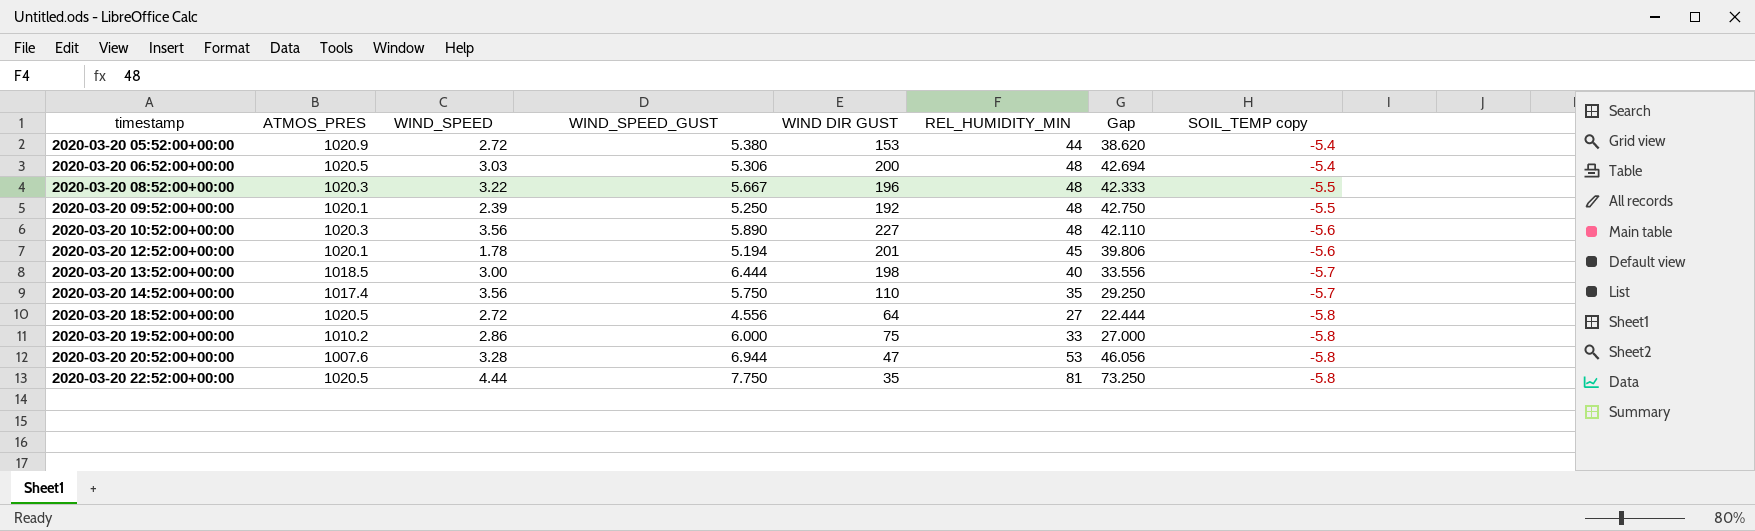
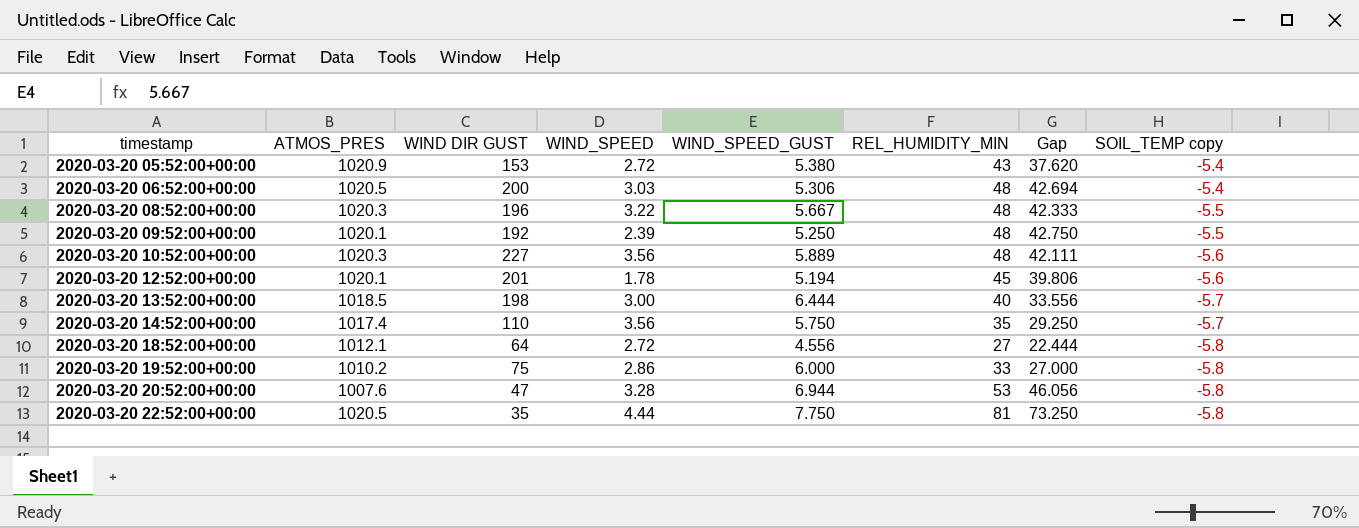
column WIND DIR GUST | position: 5 -> 3
2020-03-20 05:52:00+00:00 | REL_HUMIDITY_MIN: 44 -> 43
2020-03-20 05:52:00+00:00 | Gap: 38.620 -> 37.620
2020-03-20 10:52:00+00:00 | WIND_SPEED_GUST: 5.890 -> 5.889
2020-03-20 10:52:00+00:00 | Gap: 42.110 -> 42.111
2020-03-20 18:52:00+00:00 | ATMOS_PRES: 1020.5 -> 1012.1

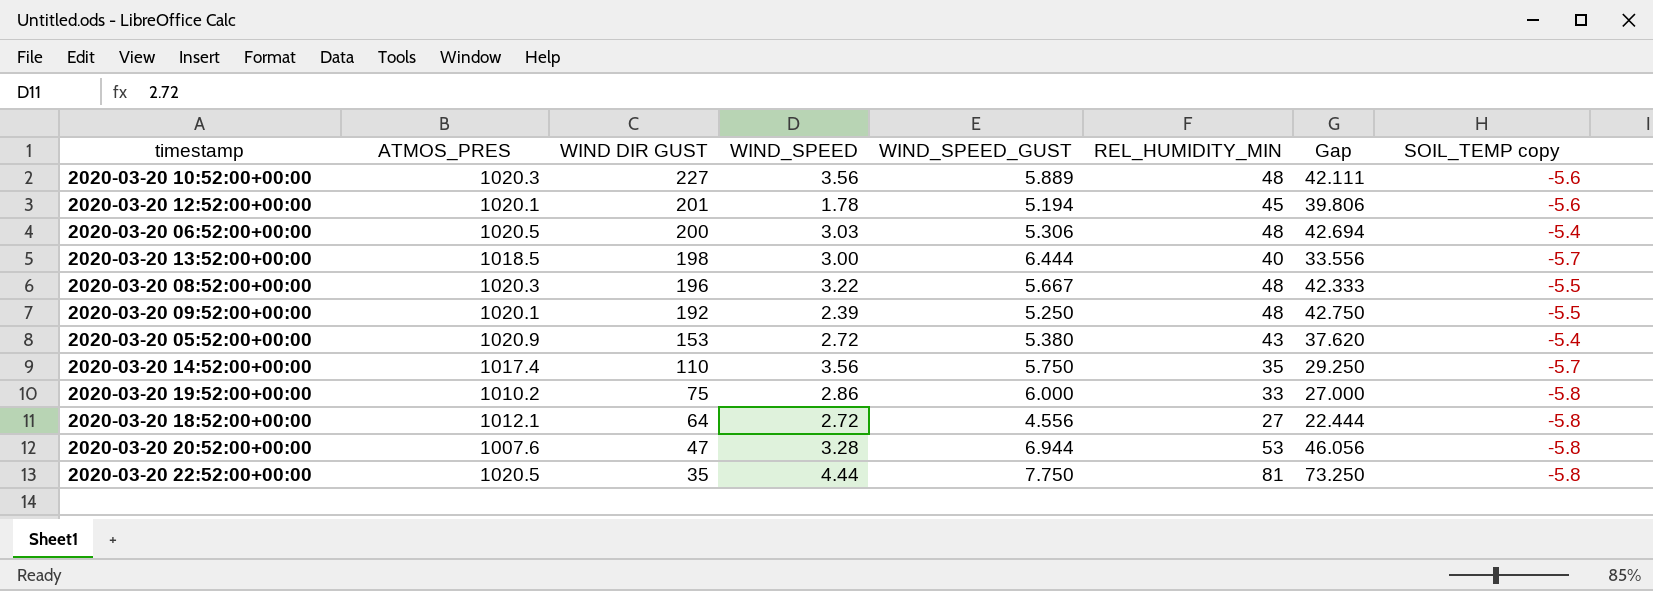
row order: timestamp ascending -> WIND DIR GUST descending

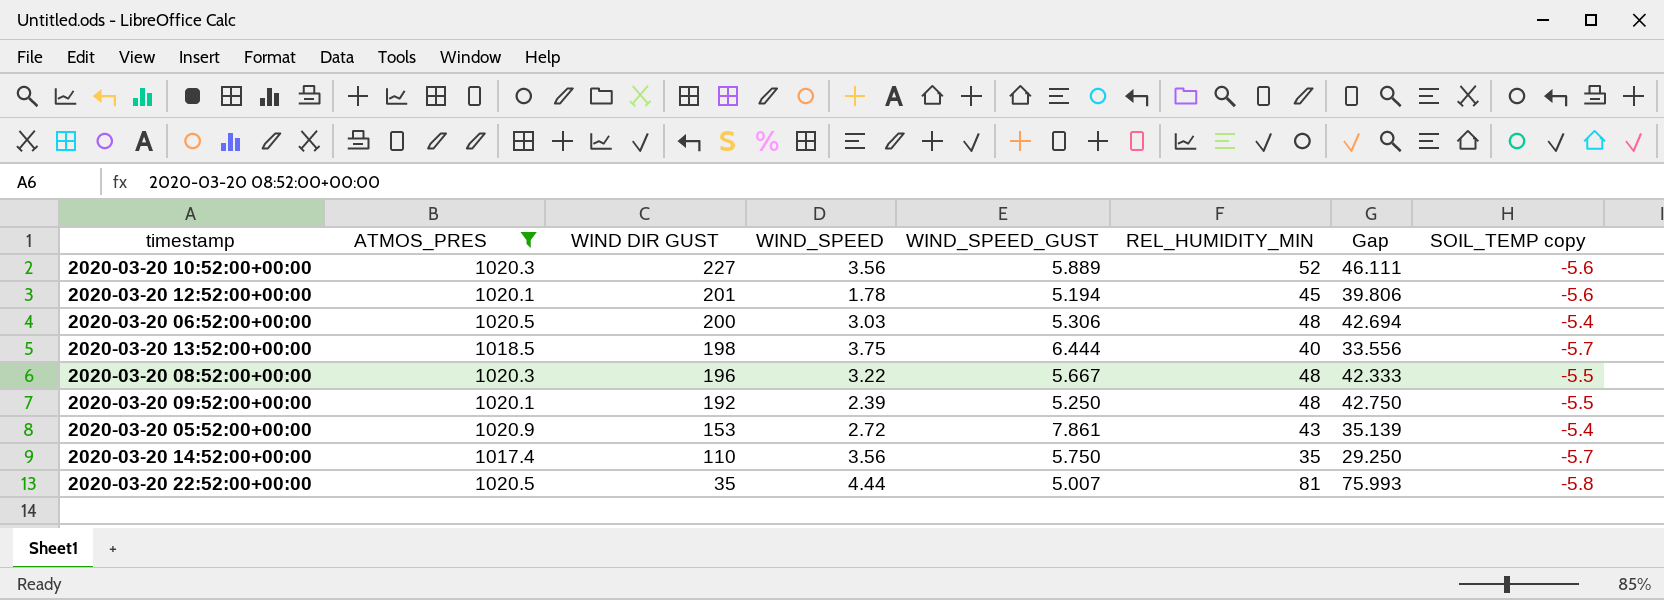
filter: none -> ATMOS_PRES >= 1017.4
2020-03-20 10:52:00+00:00 | REL_HUMIDITY_MIN: 48 -> 52
2020-03-20 10:52:00+00:00 | Gap: 42.111 -> 46.111
2020-03-20 13:52:00+00:00 | WIND_SPEED: 3.00 -> 3.75
2020-03-20 05:52:00+00:00 | WIND_SPEED_GUST: 5.380 -> 7.861
2020-03-20 05:52:00+00:00 | Gap: 37.620 -> 35.139
2020-03-20 22:52:00+00:00 | WIND_SPEED_GUST: 7.750 -> 5.007
2020-03-20 22:52:00+00:00 | Gap: 73.250 -> 75.993

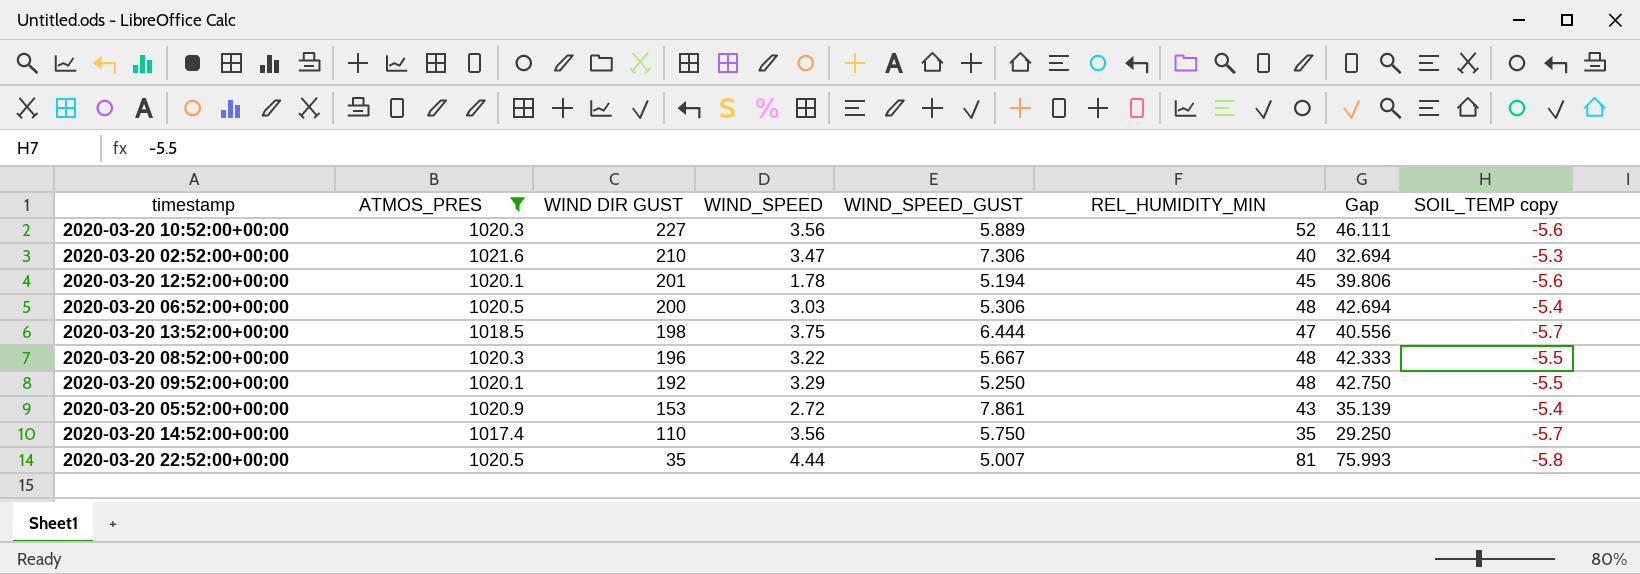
row 2020-03-20 02:52:00+00:00: none -> 1021.6 | 210 | 3.47 | 7.306 | 40 | 32.694 | -5.3
2020-03-20 13:52:00+00:00 | REL_HUMIDITY_MIN: 40 -> 47
2020-03-20 13:52:00+00:00 | Gap: 33.556 -> 40.556
2020-03-20 09:52:00+00:00 | WIND_SPEED: 2.39 -> 3.29

